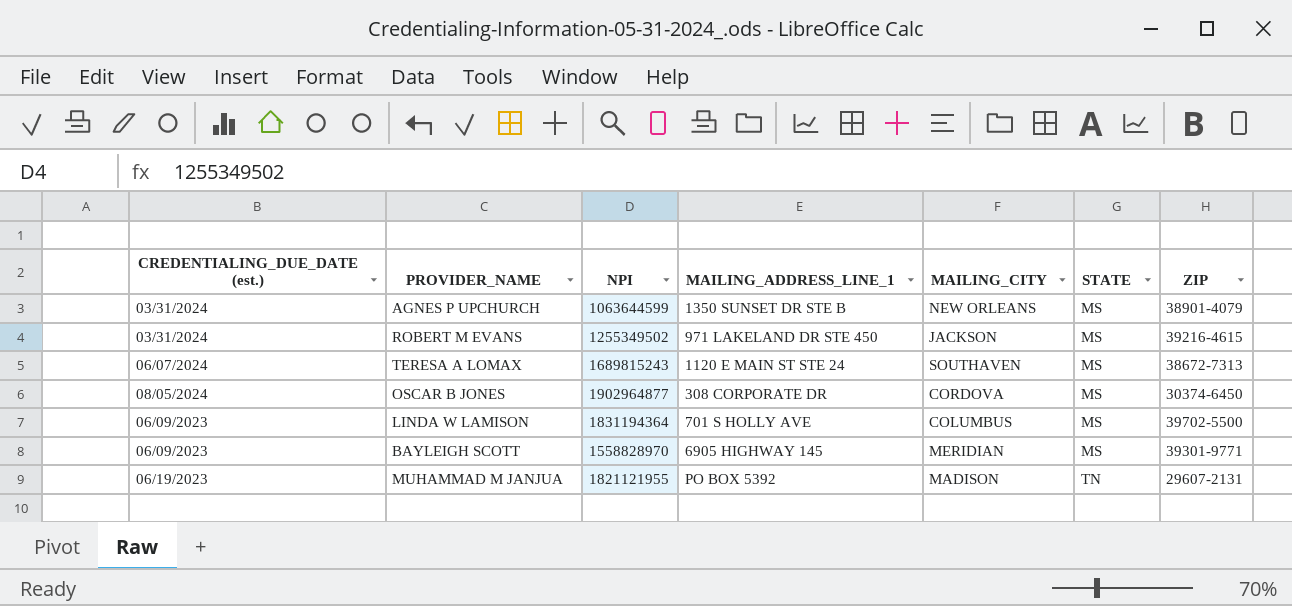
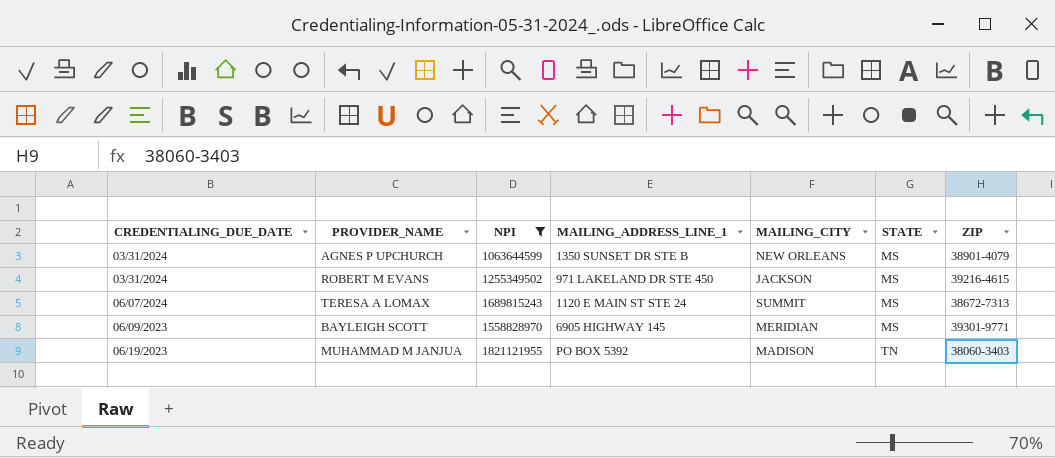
filter: none -> NPI <= 1821121955
column name: CREDENTIALING_DUE_DATE (est.) -> CREDENTIALING_DUE_DATE
TERESA A LOMAX | MAILING_CITY: SOUTHAVEN -> SUMMIT
MUHAMMAD M JANJUA | ZIP: 29607-2131 -> 38060-3403

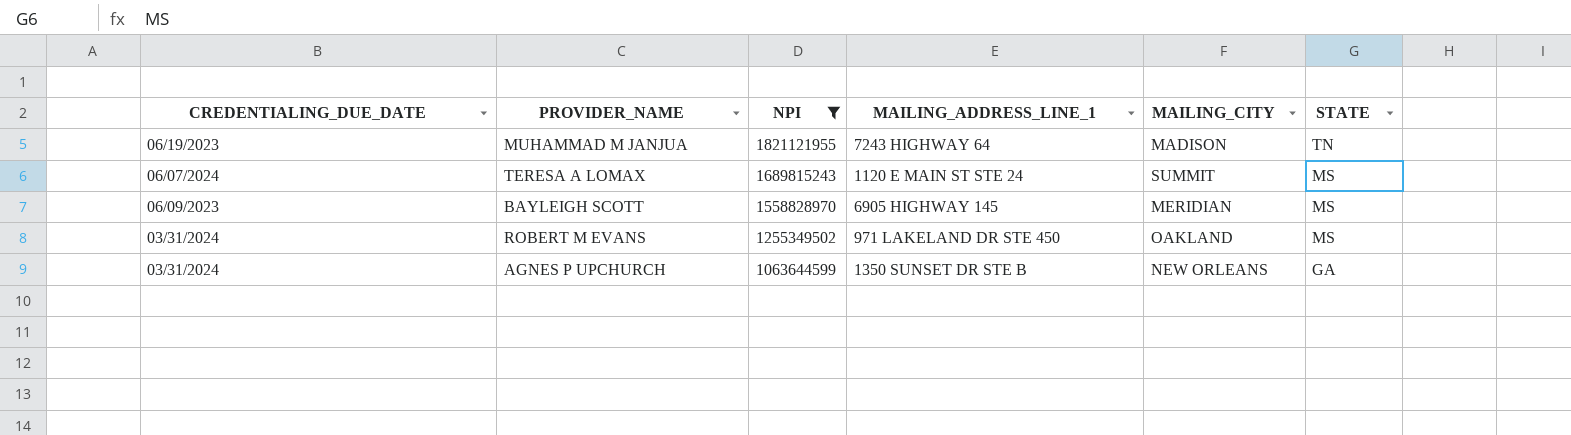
row order: STATE ascending -> NPI descending
column ZIP | position: 7 -> none
MUHAMMAD M JANJUA | MAILING_ADDRESS_LINE_1: PO BOX 5392 -> 7243 HIGHWAY 64
ROBERT M EVANS | MAILING_CITY: JACKSON -> OAKLAND
AGNES P UPCHURCH | STATE: MS -> GA

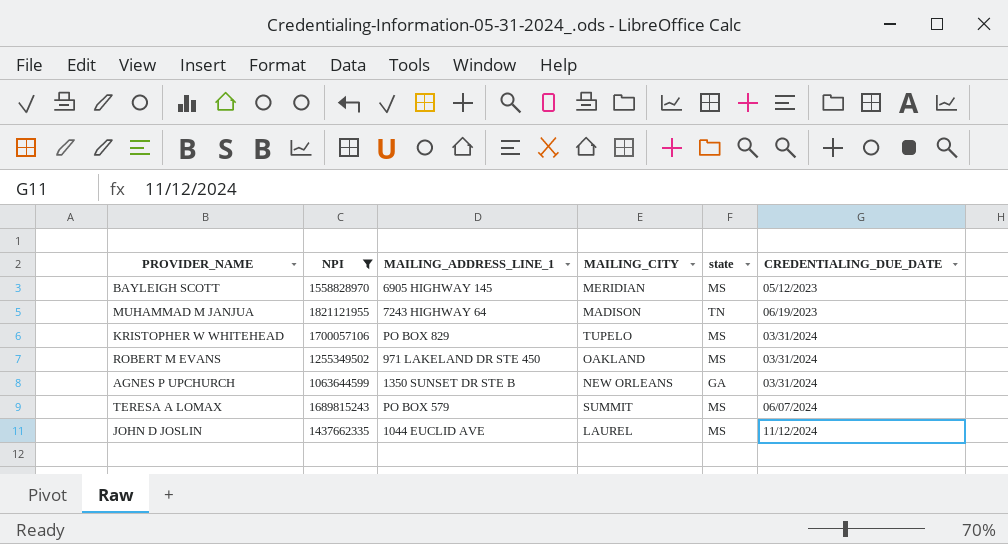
row order: NPI descending -> CREDENTIALING_DUE_DATE ascending
column name: STATE -> state
column CREDENTIALING_DUE_DATE | position: 1 -> 6
BAYLEIGH SCOTT | CREDENTIALING_DUE_DATE: 06/09/2023 -> 05/12/2023
row KRISTOPHER W WHITEHEAD: none -> 1700057106 | PO BOX 829 | TUPELO | MS | 03/31/2024
TERESA A LOMAX | MAILING_ADDRESS_LINE_1: 1120 E MAIN ST STE 24 -> PO BOX 579
row JOHN D JOSLIN: none -> 1437662335 | 1044 EUCLID AVE | LAUREL | MS | 11/12/2024

